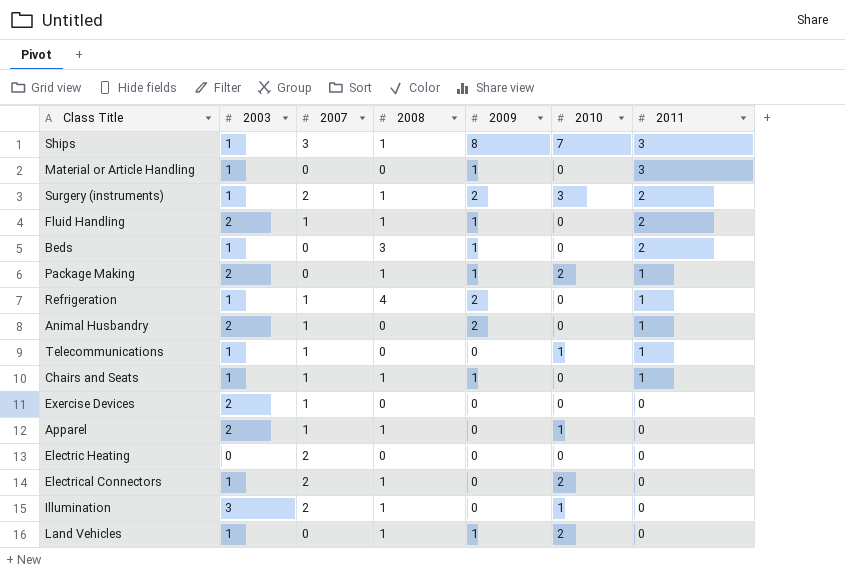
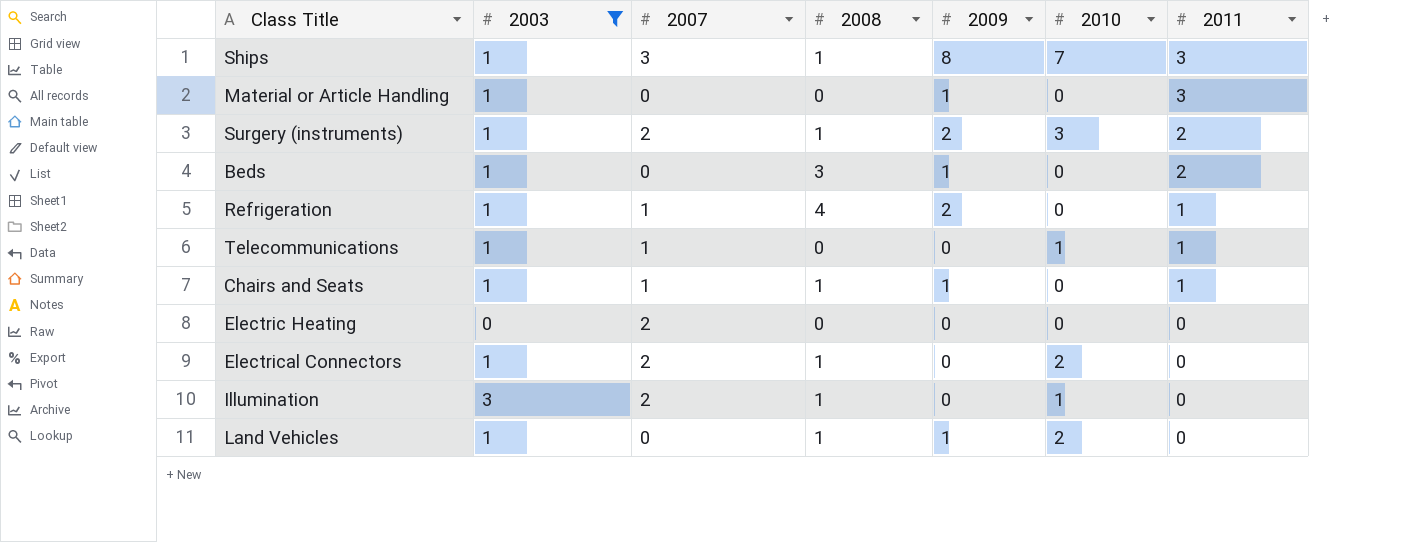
filter: none -> 2003 != 2

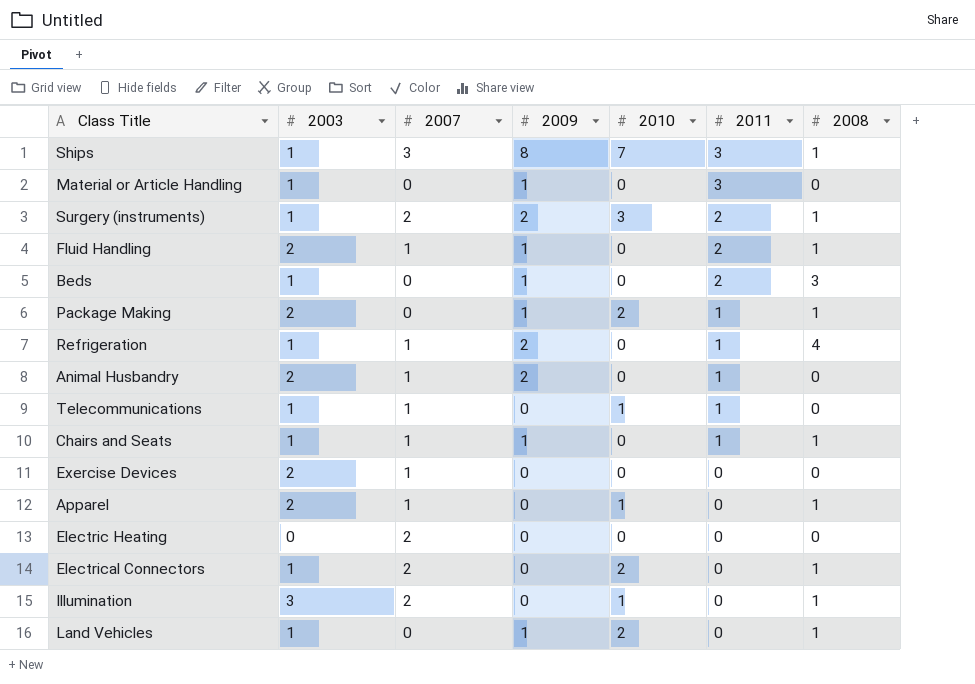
filter: 2003 != 2 -> none
column 2008 | position: 4 -> 7

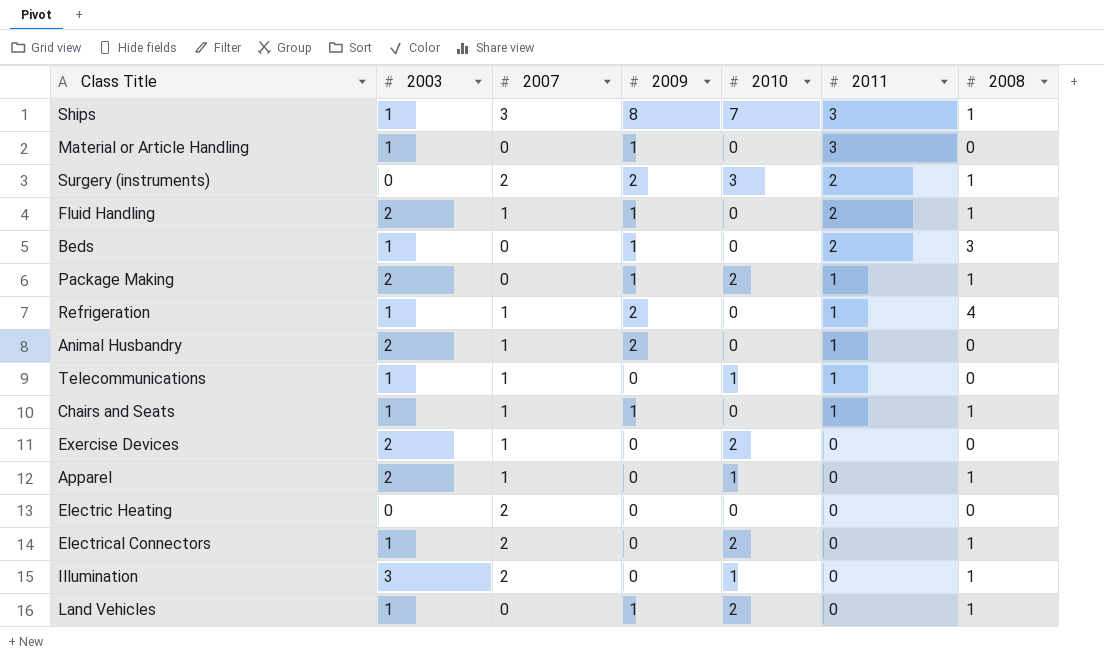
Surgery (instruments) | 2003: 1 -> 0
Exercise Devices | 2010: 0 -> 2

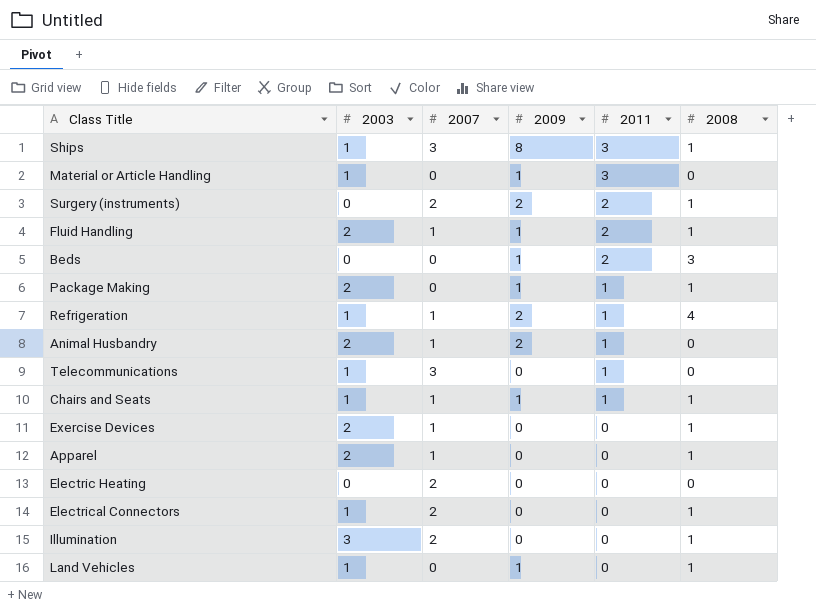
column 2010 | position: 5 -> none
Beds | 2003: 1 -> 0
Telecommunications | 2007: 1 -> 3
Exercise Devices | 2008: 0 -> 1

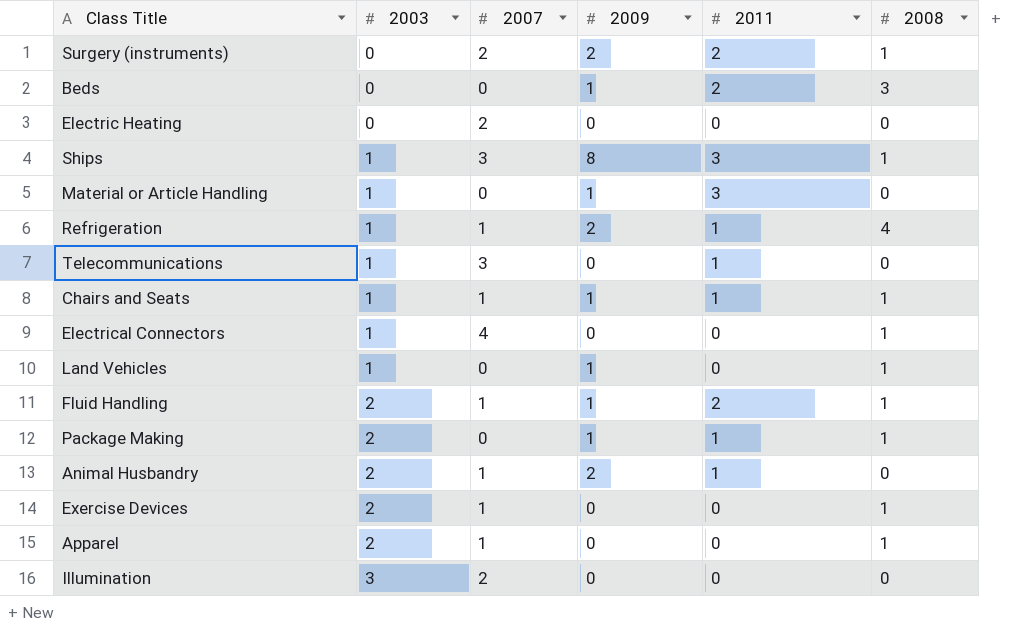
row order: 2011 descending -> 2003 ascending
Electrical Connectors | 2007: 2 -> 4
Illumination | 2008: 1 -> 0

